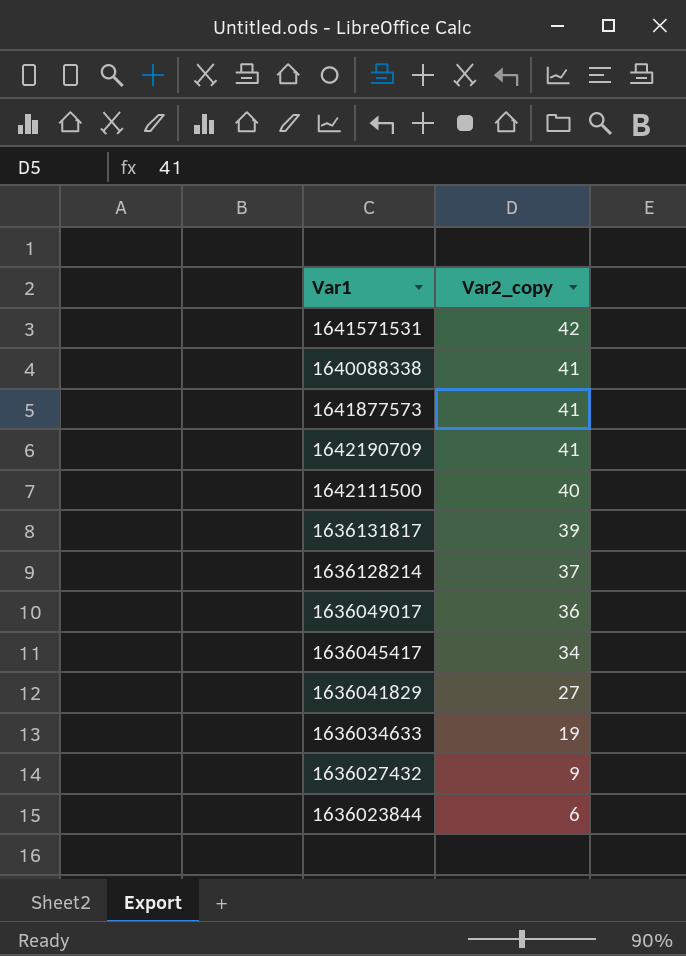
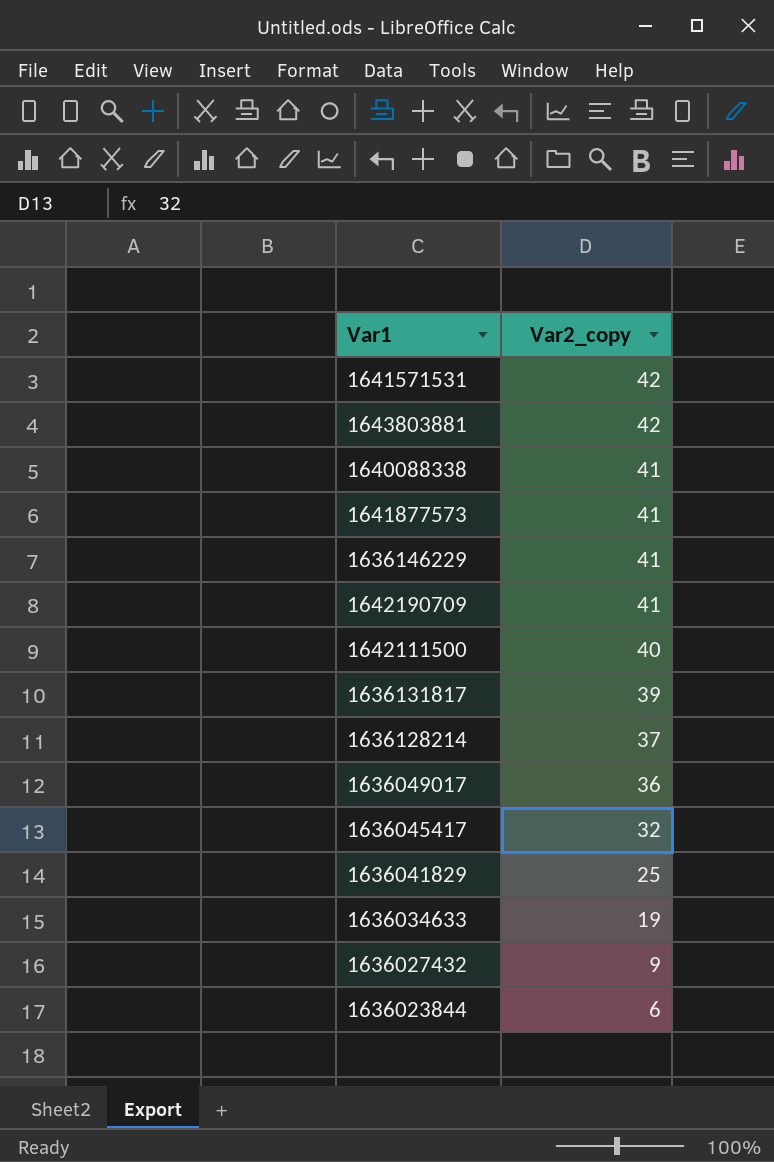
row 1643803881: none -> 42
row 1636146229: none -> 41
1636045417 | Var2_copy: 34 -> 32
1636041829 | Var2_copy: 27 -> 25

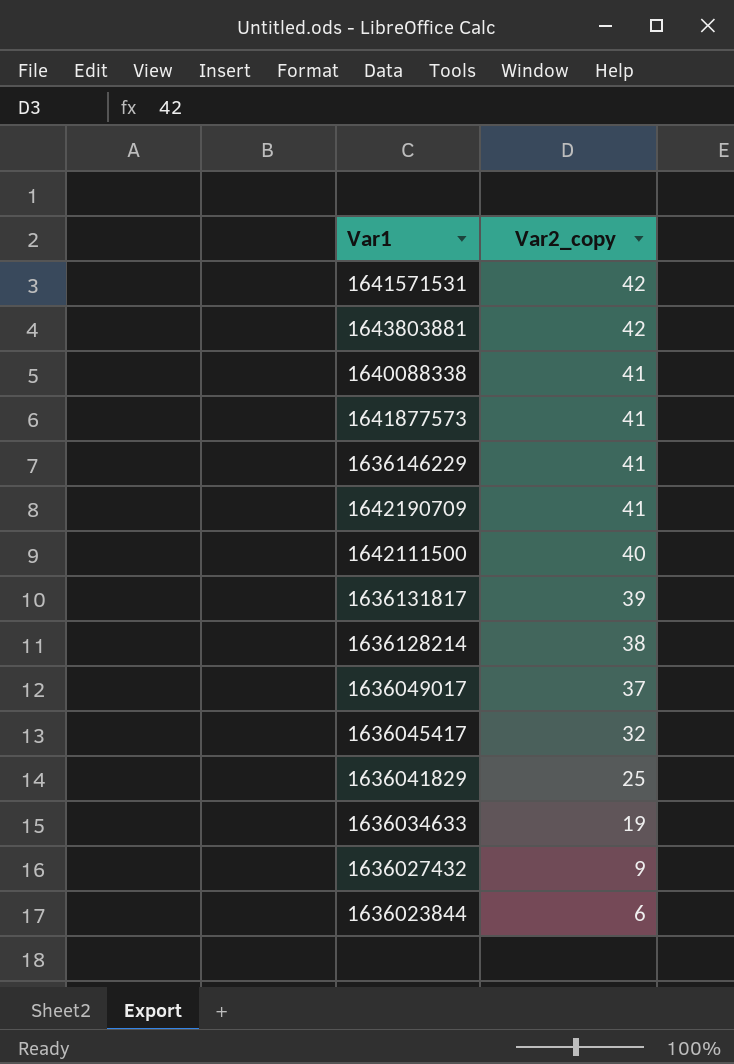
1636128214 | Var2_copy: 37 -> 38
1636049017 | Var2_copy: 36 -> 37

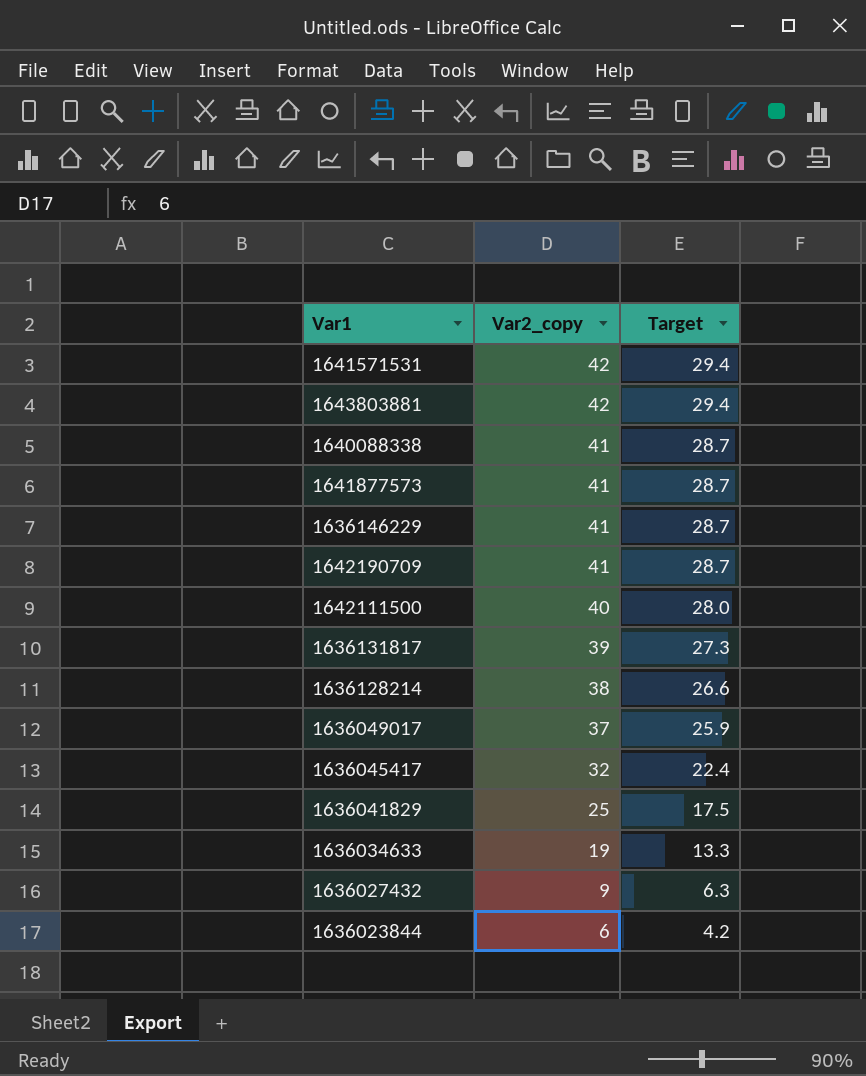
column Target | formula: none -> [Var2_copy] * 0.7

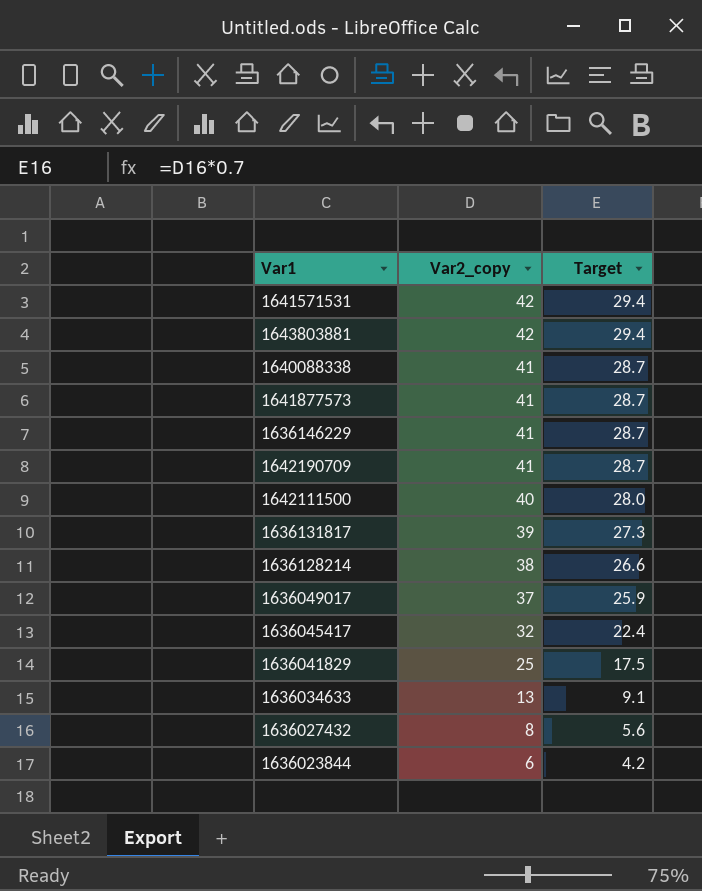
1636034633 | Var2_copy: 19 -> 13
1636034633 | Target: 13.3 -> 9.1
1636027432 | Var2_copy: 9 -> 8
1636027432 | Target: 6.3 -> 5.6

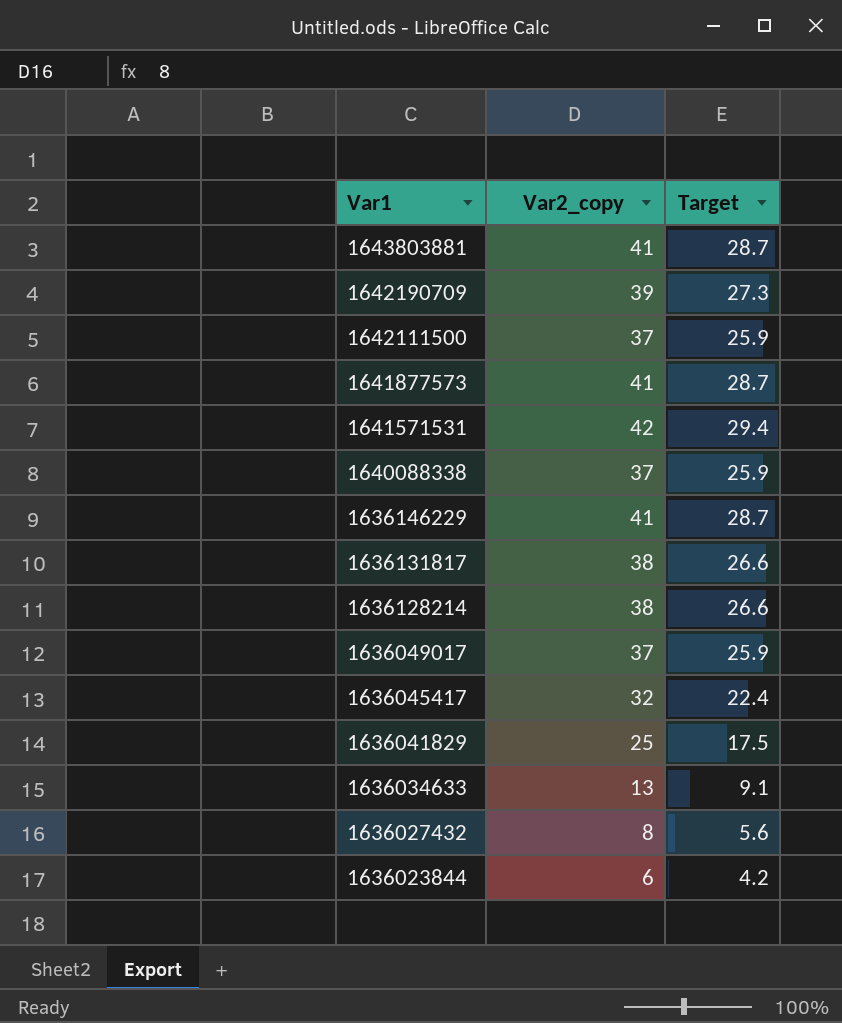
row order: Var2_copy descending -> Var1 descending
1643803881 | Var2_copy: 42 -> 41
1643803881 | Target: 29.4 -> 28.7
1642190709 | Var2_copy: 41 -> 39
1642190709 | Target: 28.7 -> 27.3
1642111500 | Var2_copy: 40 -> 37
1642111500 | Target: 28.0 -> 25.9
1640088338 | Var2_copy: 41 -> 37
1640088338 | Target: 28.7 -> 25.9
1636131817 | Var2_copy: 39 -> 38
1636131817 | Target: 27.3 -> 26.6

